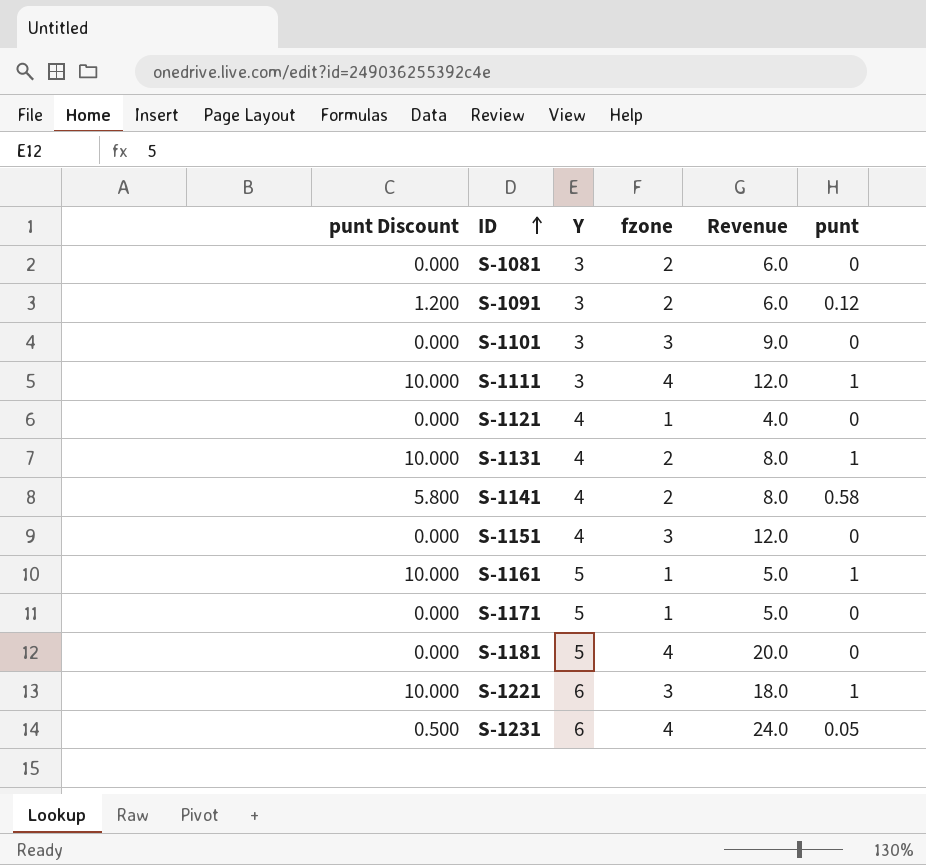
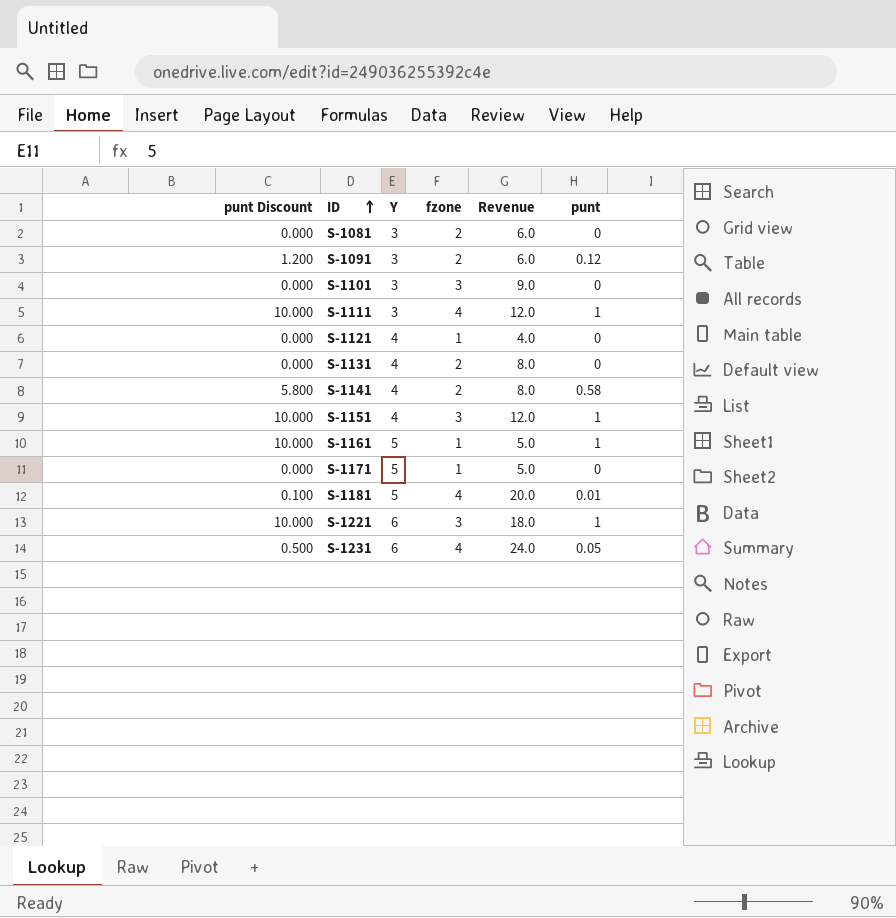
S-1131 | punt Discount: 10.000 -> 0.000
S-1131 | punt: 1 -> 0
S-1151 | punt Discount: 0.000 -> 10.000
S-1151 | punt: 0 -> 1
S-1181 | punt Discount: 0.000 -> 0.100
S-1181 | punt: 0 -> 0.01

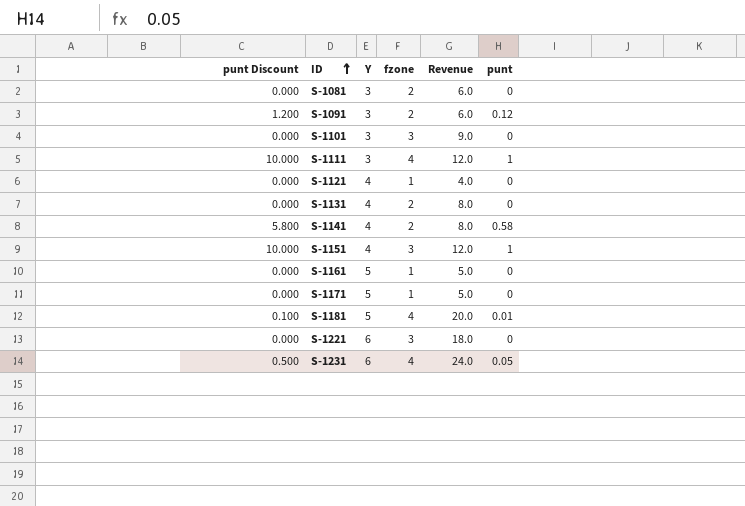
S-1161 | punt Discount: 10.000 -> 0.000
S-1161 | punt: 1 -> 0
S-1221 | punt Discount: 10.000 -> 0.000
S-1221 | punt: 1 -> 0

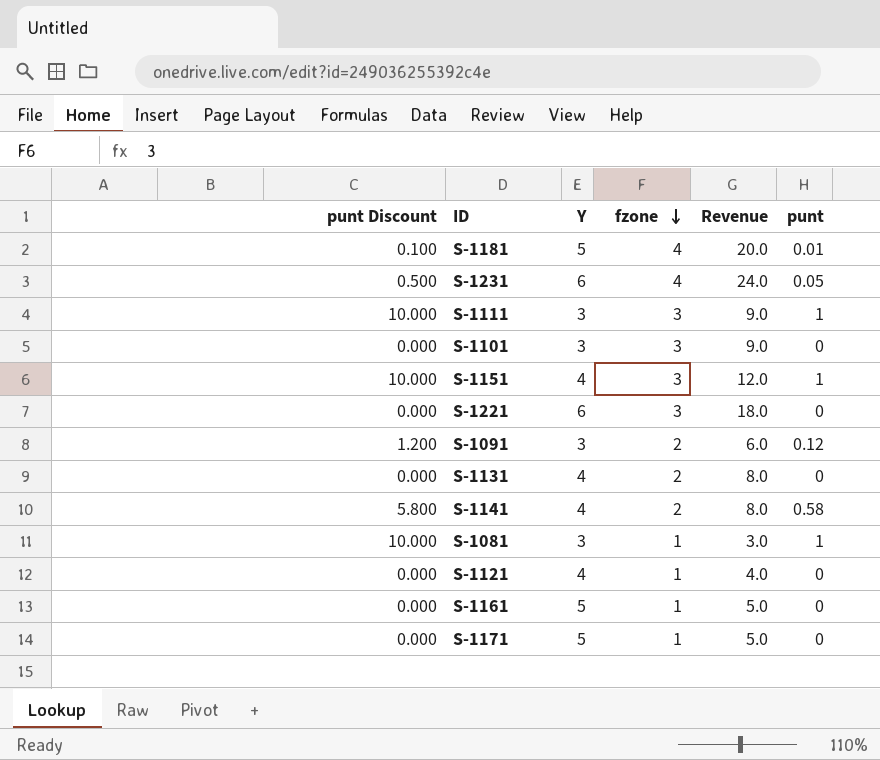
row order: ID ascending -> fzone descending
S-1111 | fzone: 4 -> 3
S-1111 | Revenue: 12.0 -> 9.0
S-1081 | punt Discount: 0.000 -> 10.000
S-1081 | fzone: 2 -> 1
S-1081 | Revenue: 6.0 -> 3.0
S-1081 | punt: 0 -> 1

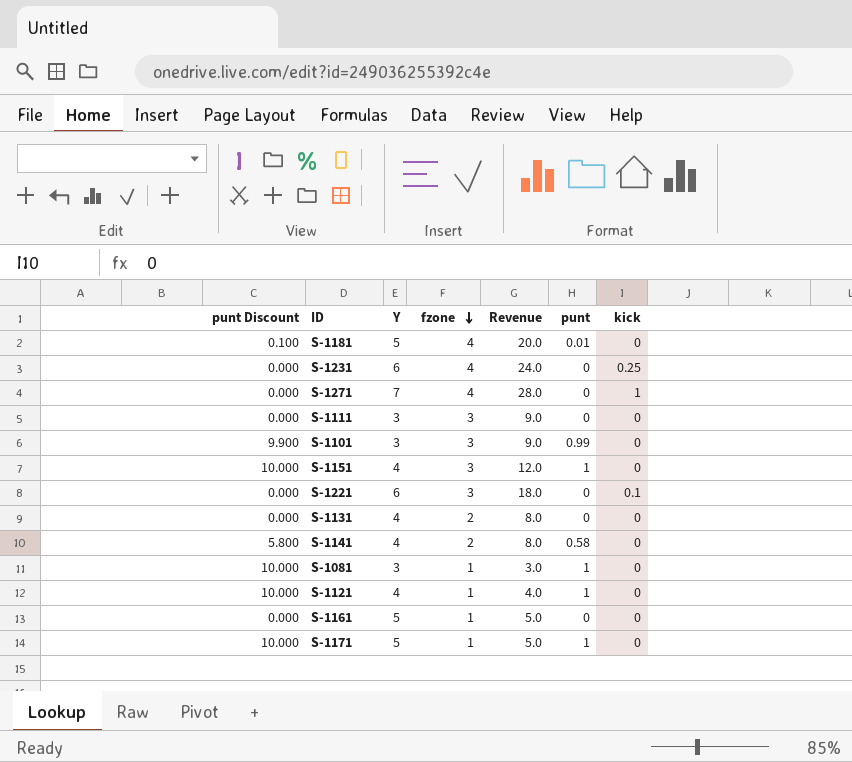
column kick | position: none -> 7
row S-1091: 1.200 | 3 | 2 | 6.0 | 0.12 -> none
S-1231 | punt Discount: 0.500 -> 0.000
S-1231 | punt: 0.05 -> 0
row S-1271: none -> 0.000 | 7 | 4 | 28.0 | 0 | 1
S-1111 | punt Discount: 10.000 -> 0.000
S-1111 | punt: 1 -> 0
S-1101 | punt Discount: 0.000 -> 9.900
S-1101 | punt: 0 -> 0.99
S-1121 | punt Discount: 0.000 -> 10.000
S-1121 | punt: 0 -> 1
S-1171 | punt Discount: 0.000 -> 10.000
S-1171 | punt: 0 -> 1

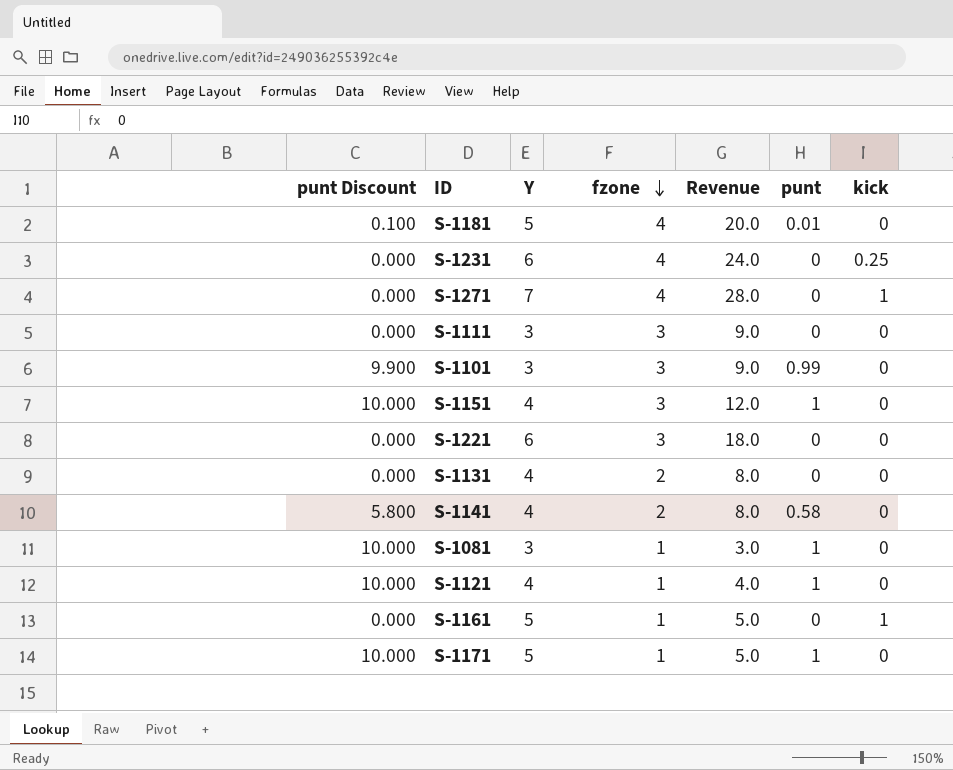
S-1221 | kick: 0.1 -> 0
S-1161 | kick: 0 -> 1

